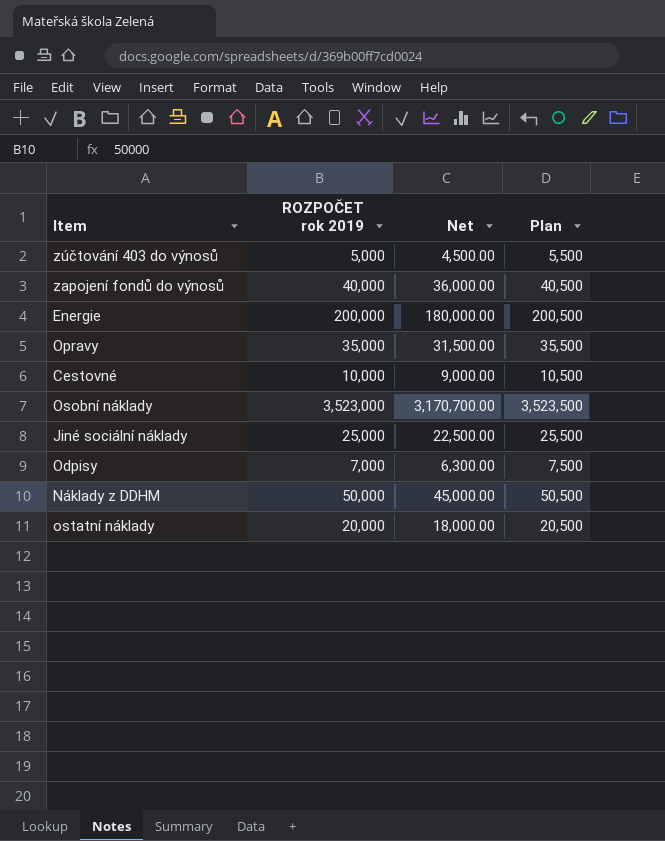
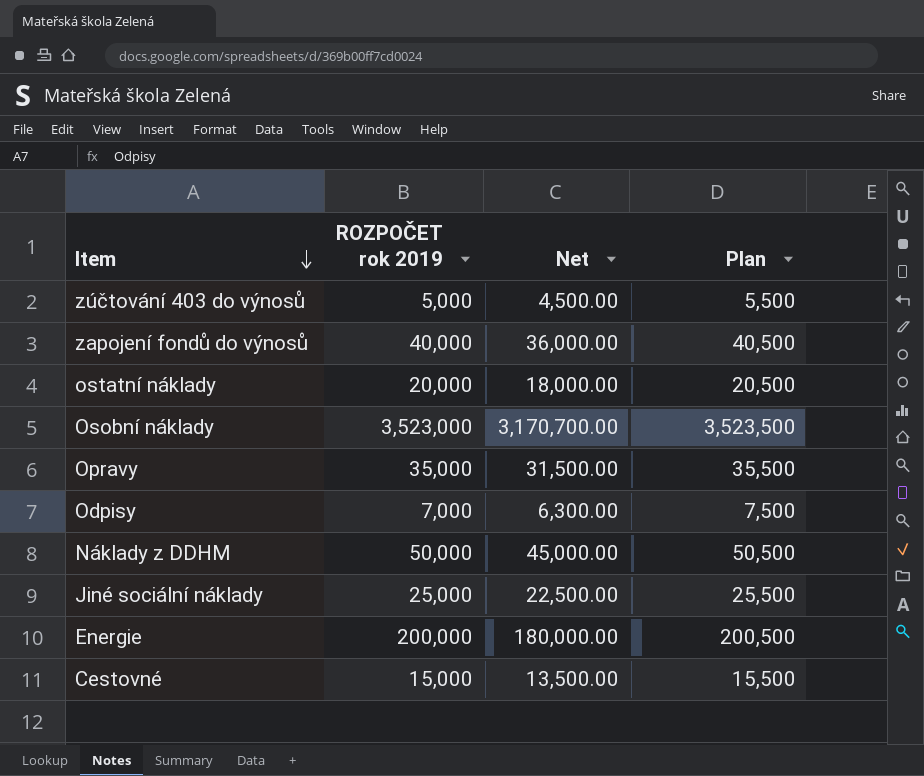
row order: none -> Item descending
Cestovné | ROZPOČET rok 2019: 10,000 -> 15,000
Cestovné | Net: 9,000.00 -> 13,500.00
Cestovné | Plan: 10,500 -> 15,500

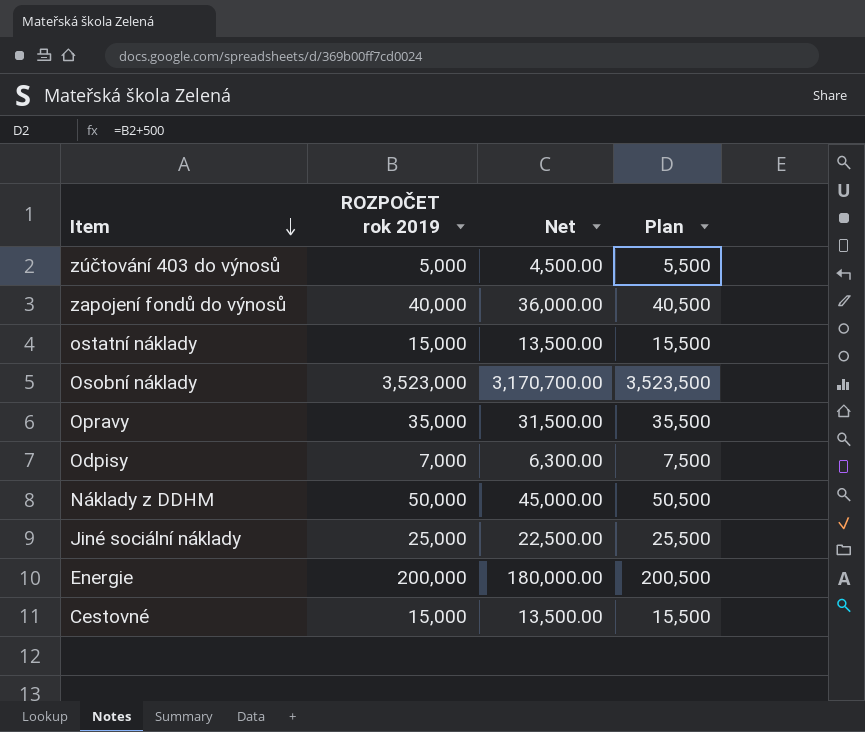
ostatní náklady | ROZPOČET rok 2019: 20,000 -> 15,000
ostatní náklady | Net: 18,000.00 -> 13,500.00
ostatní náklady | Plan: 20,500 -> 15,500

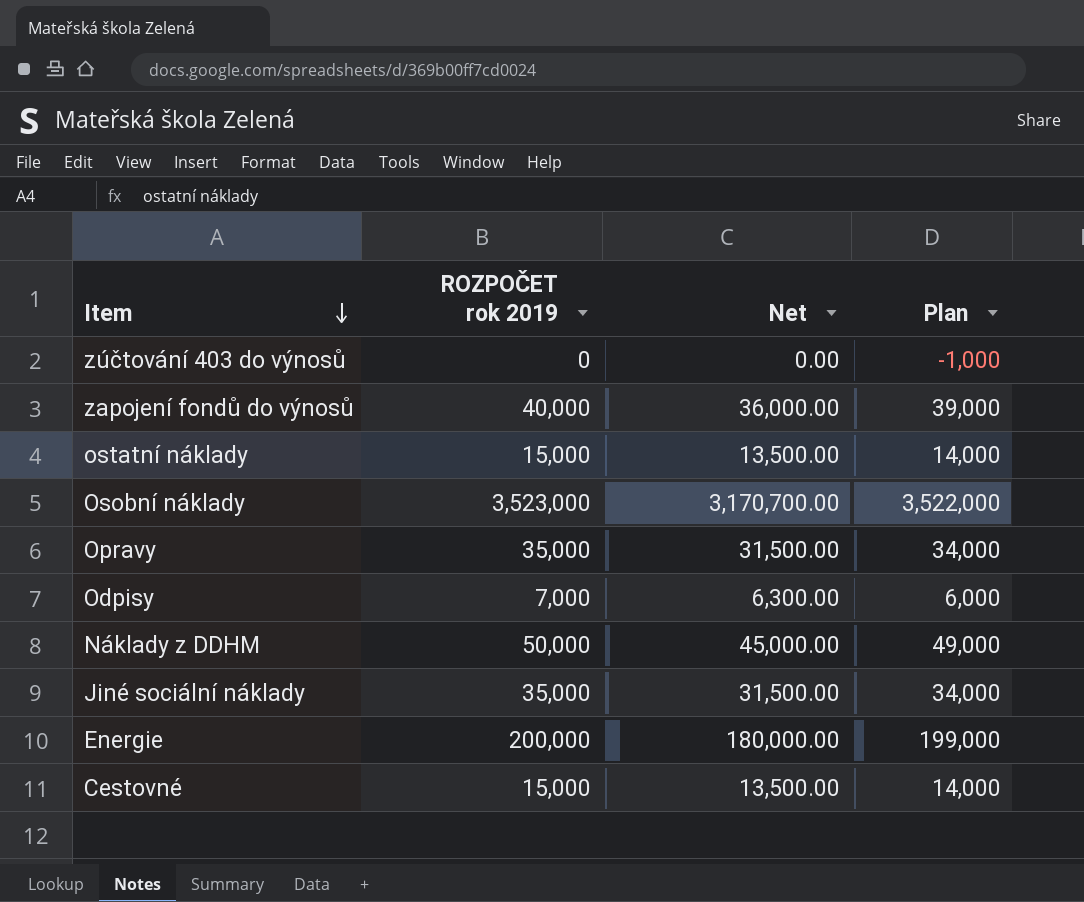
column Plan | formula: [ROZPOČET rok 2019] + 500 -> [ROZPOČET rok 2019] - 1000
zúčtování 403 do výnosů | ROZPOČET rok 2019: 5,000 -> 0
zúčtování 403 do výnosů | Net: 4,500.00 -> 0.00
Jiné sociální náklady | ROZPOČET rok 2019: 25,000 -> 35,000
Jiné sociální náklady | Net: 22,500.00 -> 31,500.00

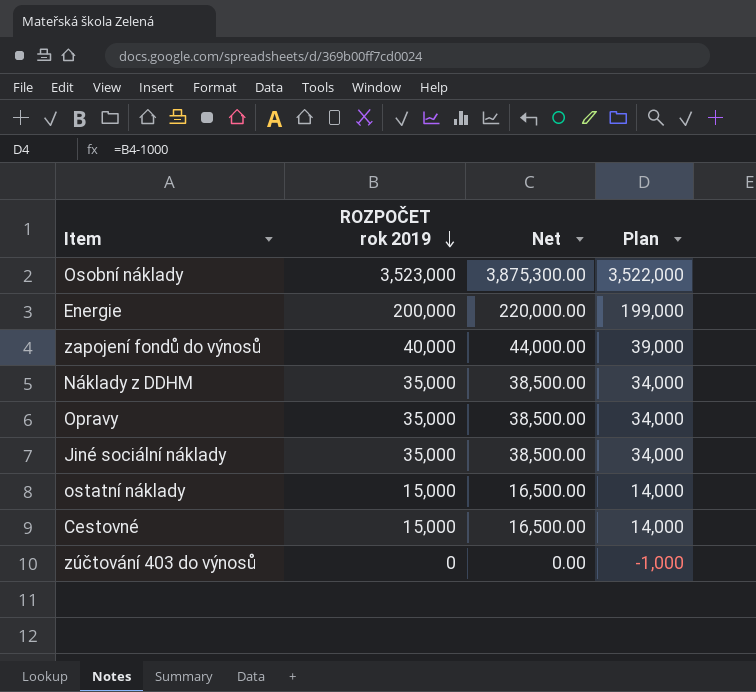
row order: Item descending -> ROZPOČET rok 2019 descending
column Net | formula: [ROZPOČET rok 2019] * 0.9 -> [ROZPOČET rok 2019] * 1.1
row Odpisy: 7,000 | 6,300.00 | 6,000 -> none
Náklady z DDHM | ROZPOČET rok 2019: 50,000 -> 35,000
Náklady z DDHM | Plan: 49,000 -> 34,000

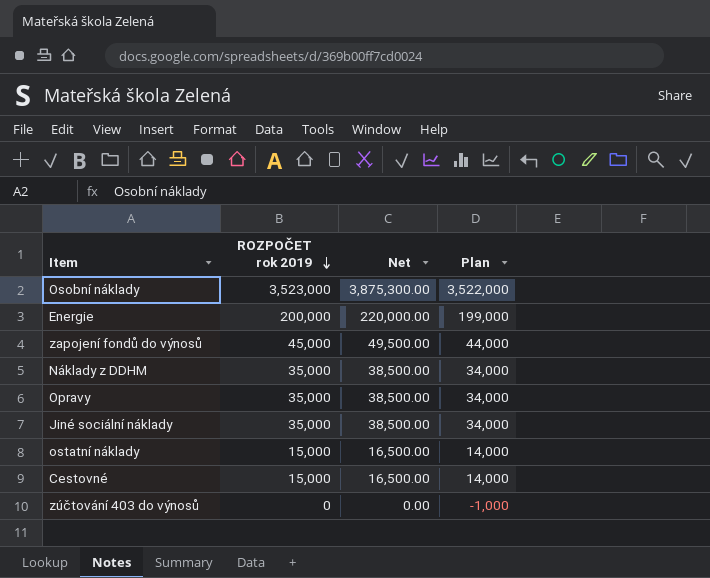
zapojení fondů do výnosů | ROZPOČET rok 2019: 40,000 -> 45,000
zapojení fondů do výnosů | Net: 44,000.00 -> 49,500.00
zapojení fondů do výnosů | Plan: 39,000 -> 44,000

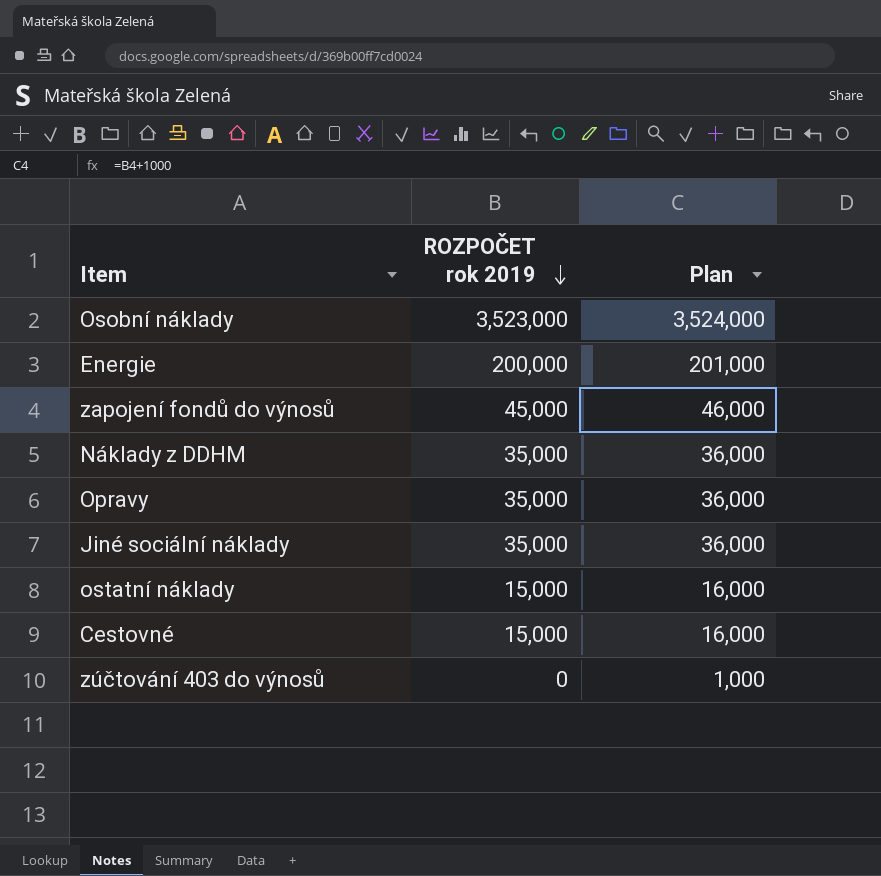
column Net | formula: [ROZPOČET rok 2019] * 1.1 -> none
column Plan | formula: [ROZPOČET rok 2019] - 1000 -> [ROZPOČET rok 2019] + 1000

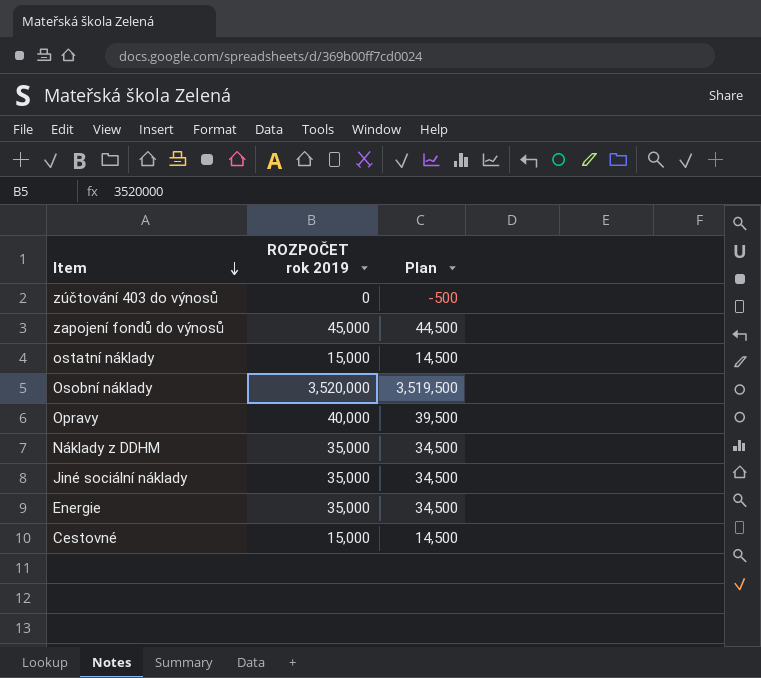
row order: ROZPOČET rok 2019 descending -> Item descending
column Plan | formula: [ROZPOČET rok 2019] + 1000 -> [ROZPOČET rok 2019] - 500
Osobní náklady | ROZPOČET rok 2019: 3,523,000 -> 3,520,000
Opravy | ROZPOČET rok 2019: 35,000 -> 40,000
Energie | ROZPOČET rok 2019: 200,000 -> 35,000

